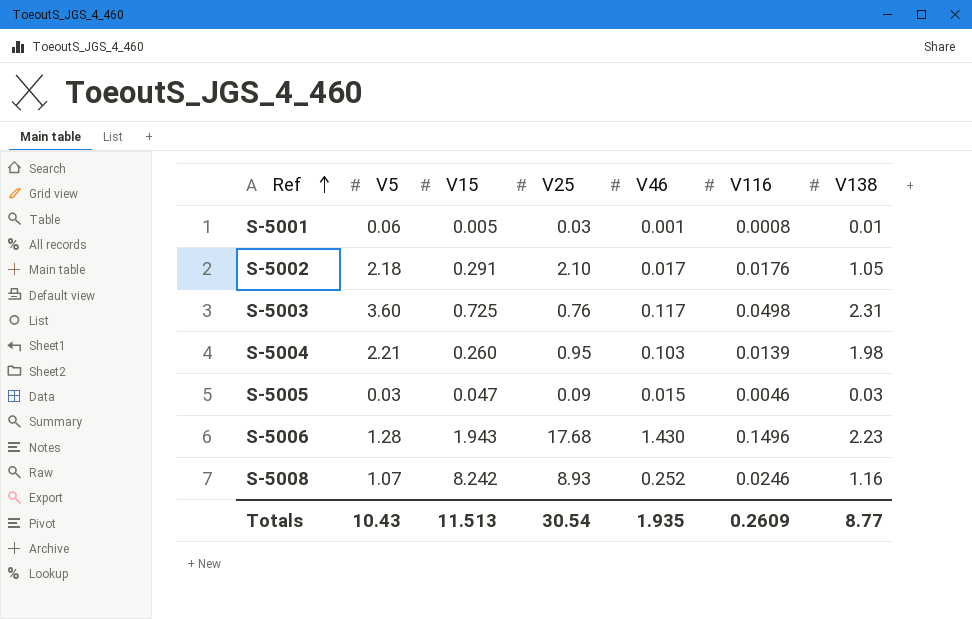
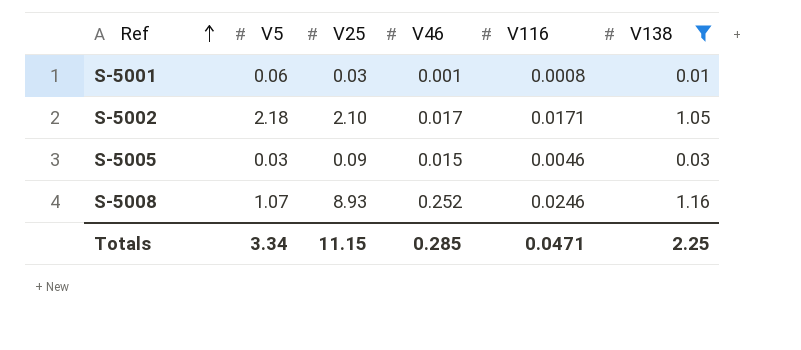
filter: none -> V138 <= 1.16
column V15 | position: 3 -> none
S-5002 | V116: 0.0176 -> 0.0171
Totals | V5: 10.43 -> 3.34
Totals | V25: 30.54 -> 11.15
Totals | V46: 1.935 -> 0.285
Totals | V116: 0.2609 -> 0.0471
Totals | V138: 8.77 -> 2.25

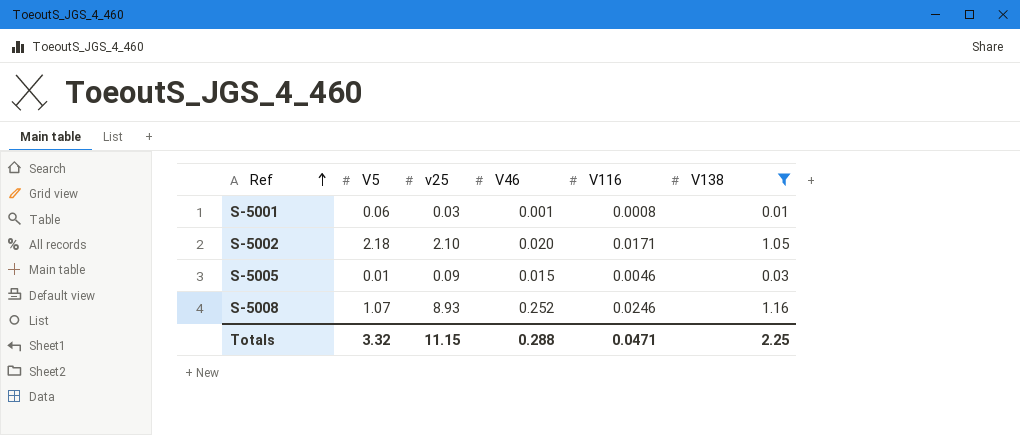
column name: V25 -> v25
S-5002 | V46: 0.017 -> 0.020
S-5005 | V5: 0.03 -> 0.01
Totals | V5: 3.34 -> 3.32
Totals | V46: 0.285 -> 0.288

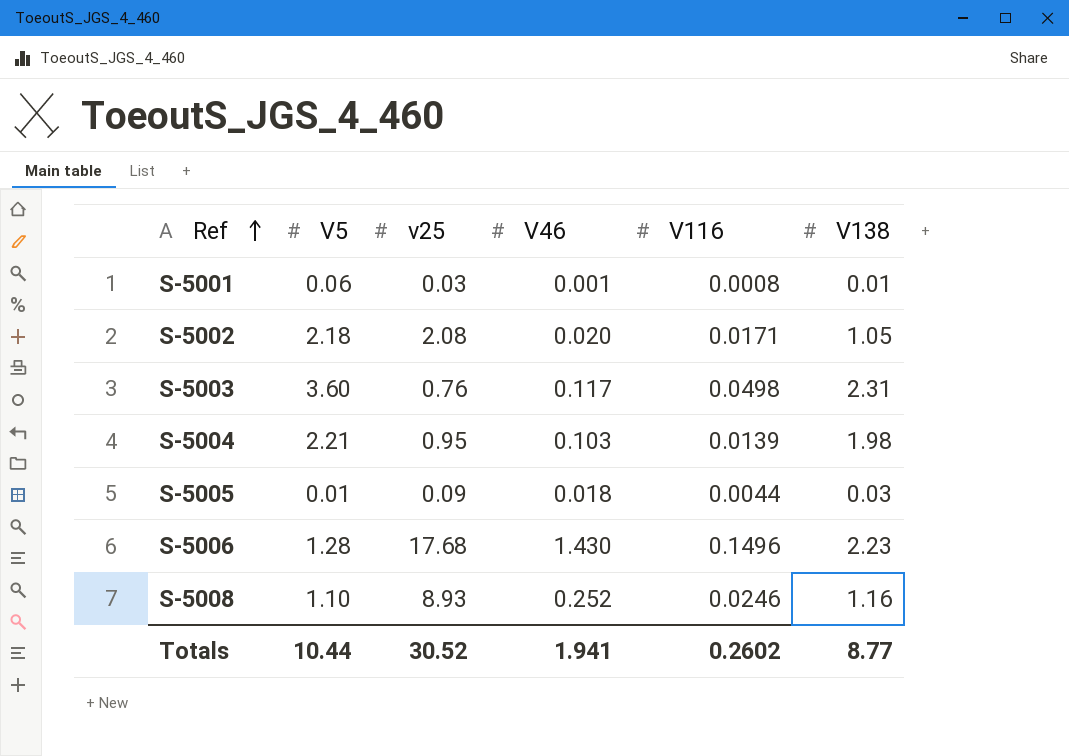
filter: V138 <= 1.16 -> none
S-5002 | v25: 2.10 -> 2.08
S-5005 | V46: 0.015 -> 0.018
S-5005 | V116: 0.0046 -> 0.0044
S-5008 | V5: 1.07 -> 1.10
Totals | V5: 3.32 -> 10.44
Totals | v25: 11.15 -> 30.52
Totals | V46: 0.288 -> 1.941
Totals | V116: 0.0471 -> 0.2602
Totals | V138: 2.25 -> 8.77

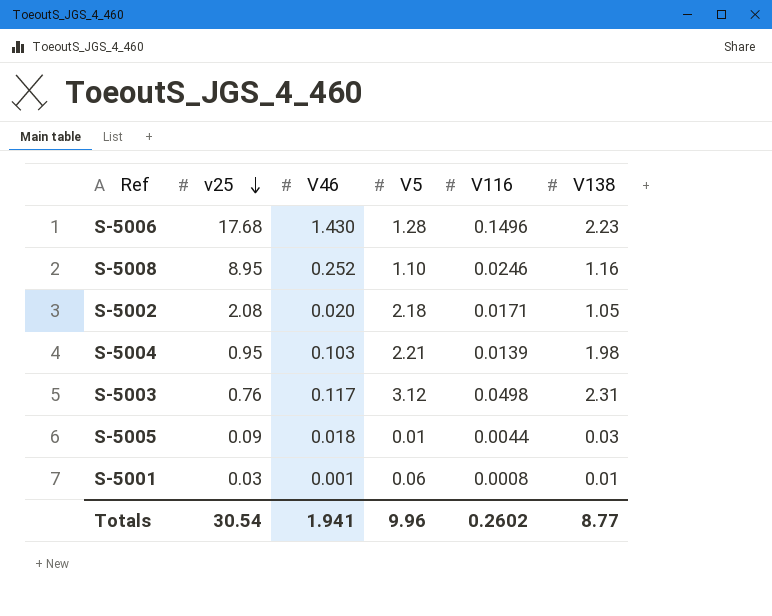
row order: Ref ascending -> v25 descending
column V5 | position: 2 -> 4
S-5008 | v25: 8.93 -> 8.95
S-5003 | V5: 3.60 -> 3.12
Totals | v25: 30.52 -> 30.54
Totals | V5: 10.44 -> 9.96

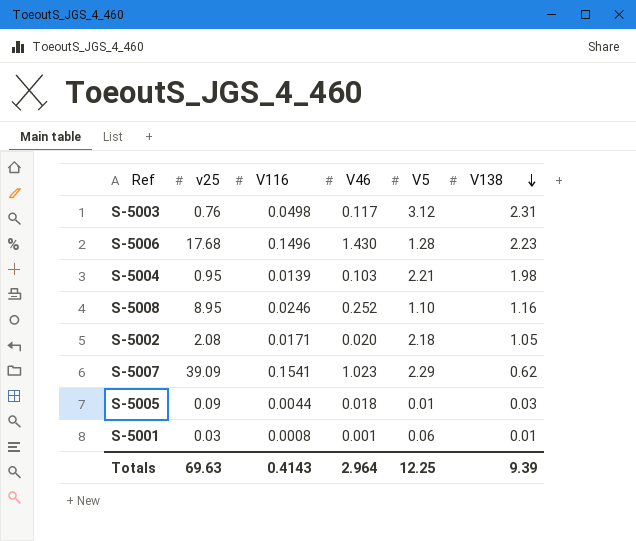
row order: v25 descending -> V138 descending
column V116 | position: 5 -> 3
row S-5007: none -> 39.09 | 0.1541 | 1.023 | 2.29 | 0.62
Totals | v25: 30.54 -> 69.63
Totals | V116: 0.2602 -> 0.4143
Totals | V46: 1.941 -> 2.964
Totals | V5: 9.96 -> 12.25
Totals | V138: 8.77 -> 9.39

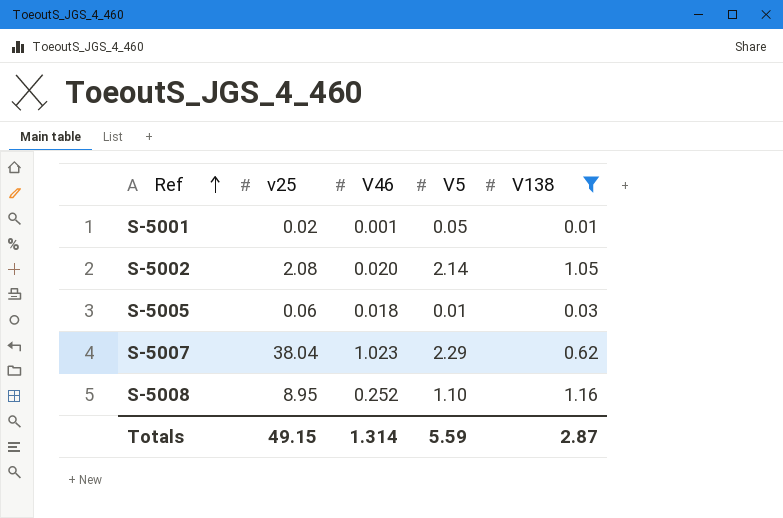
filter: none -> V138 <= 1.16
row order: V138 descending -> Ref ascending
column V116 | position: 3 -> none
S-5001 | v25: 0.03 -> 0.02
S-5001 | V5: 0.06 -> 0.05
S-5002 | V5: 2.18 -> 2.14
S-5005 | v25: 0.09 -> 0.06
S-5007 | v25: 39.09 -> 38.04
Totals | v25: 69.63 -> 49.15
Totals | V46: 2.964 -> 1.314
Totals | V5: 12.25 -> 5.59
Totals | V138: 9.39 -> 2.87

